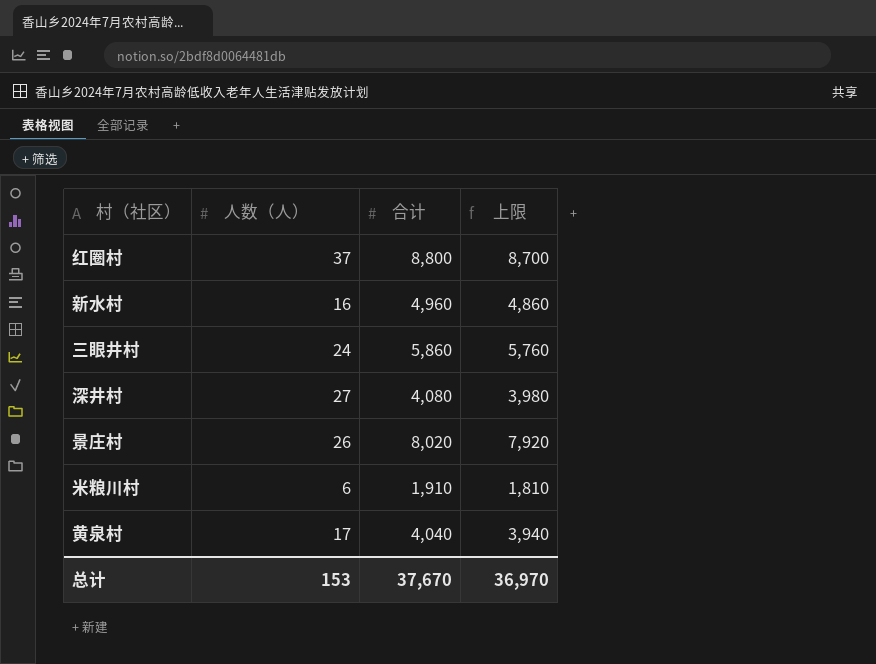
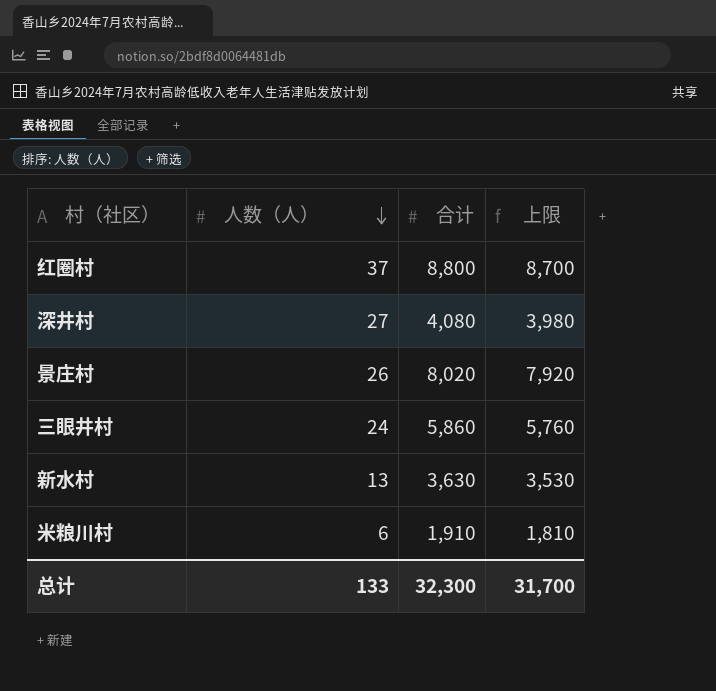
row order: none -> 人数（人） descending
row 黄泉村: 17 | 4,040 | 3,940 -> none
新水村 | 人数（人）: 16 -> 13
新水村 | 合计: 4,960 -> 3,630
新水村 | 上限: 4,860 -> 3,530
总计 | 人数（人）: 153 -> 133
总计 | 合计: 37,670 -> 32,300
总计 | 上限: 36,970 -> 31,700

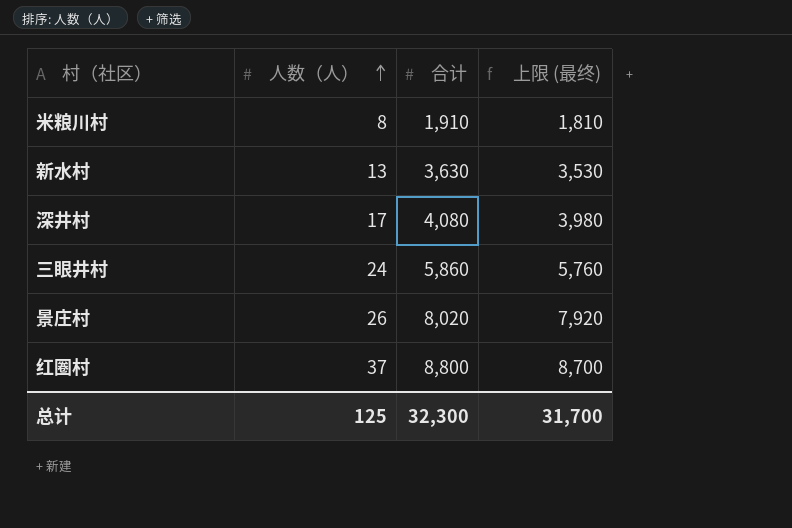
row order: 人数（人） descending -> 人数（人） ascending
column name: 上限 -> 上限 (最终)
米粮川村 | 人数（人）: 6 -> 8
深井村 | 人数（人）: 27 -> 17
总计 | 人数（人）: 133 -> 125

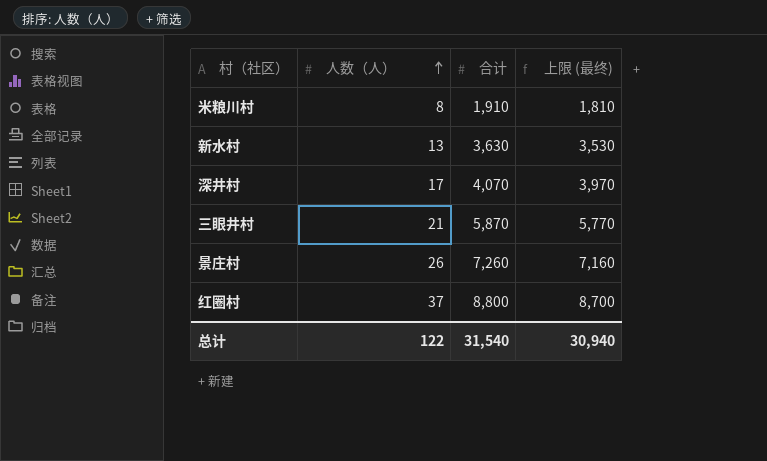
深井村 | 合计: 4,080 -> 4,070
深井村 | 上限 (最终): 3,980 -> 3,970
三眼井村 | 人数（人）: 24 -> 21
三眼井村 | 合计: 5,860 -> 5,870
三眼井村 | 上限 (最终): 5,760 -> 5,770
景庄村 | 合计: 8,020 -> 7,260
景庄村 | 上限 (最终): 7,920 -> 7,160
总计 | 人数（人）: 125 -> 122
总计 | 合计: 32,300 -> 31,540
总计 | 上限 (最终): 31,700 -> 30,940

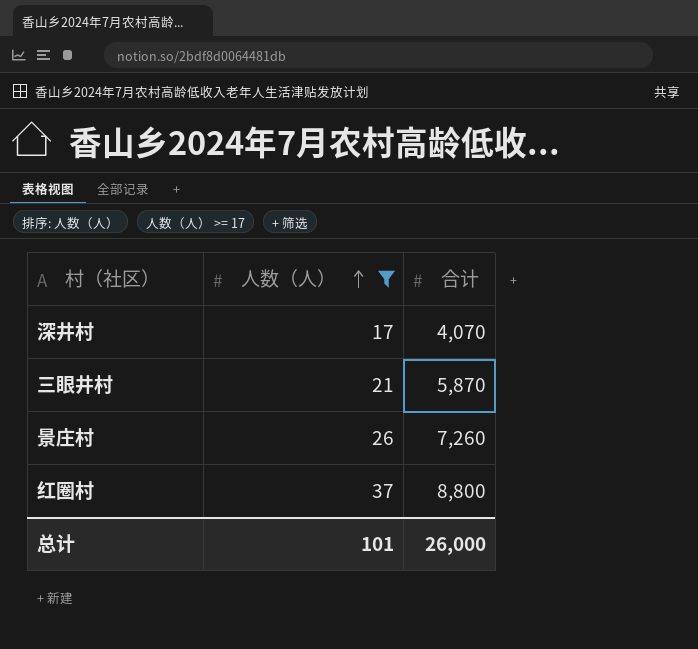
filter: none -> 人数（人） >= 17
column 上限 (最终) | formula: [合计] - 100 -> none
总计 | 人数（人）: 122 -> 101
总计 | 合计: 31,540 -> 26,000

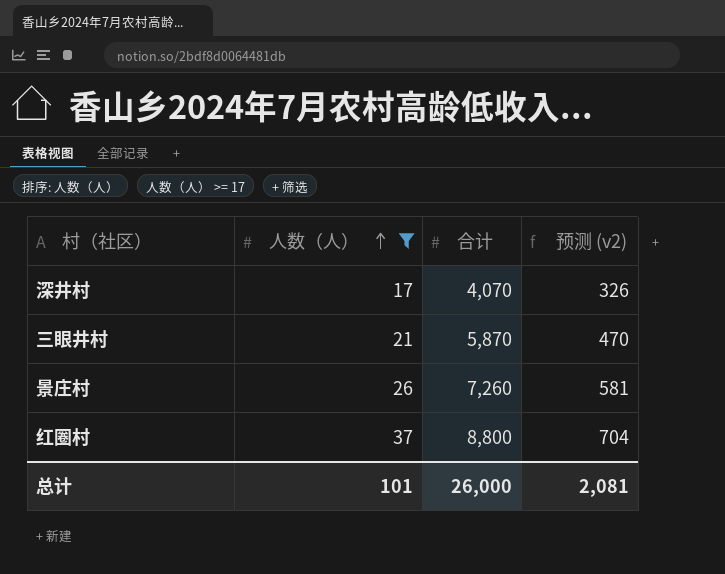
column 预测 (v2) | formula: none -> [合计] * 0.08

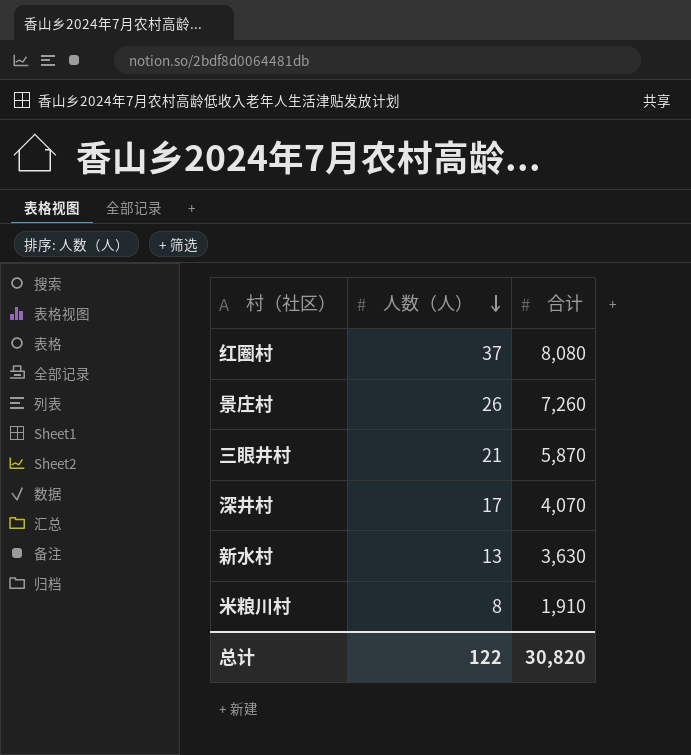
filter: 人数（人） >= 17 -> none
row order: 人数（人） ascending -> 人数（人） descending
column 预测 (v2) | formula: [合计] * 0.08 -> none
红圈村 | 合计: 8,800 -> 8,080
总计 | 人数（人）: 101 -> 122
总计 | 合计: 26,000 -> 30,820

